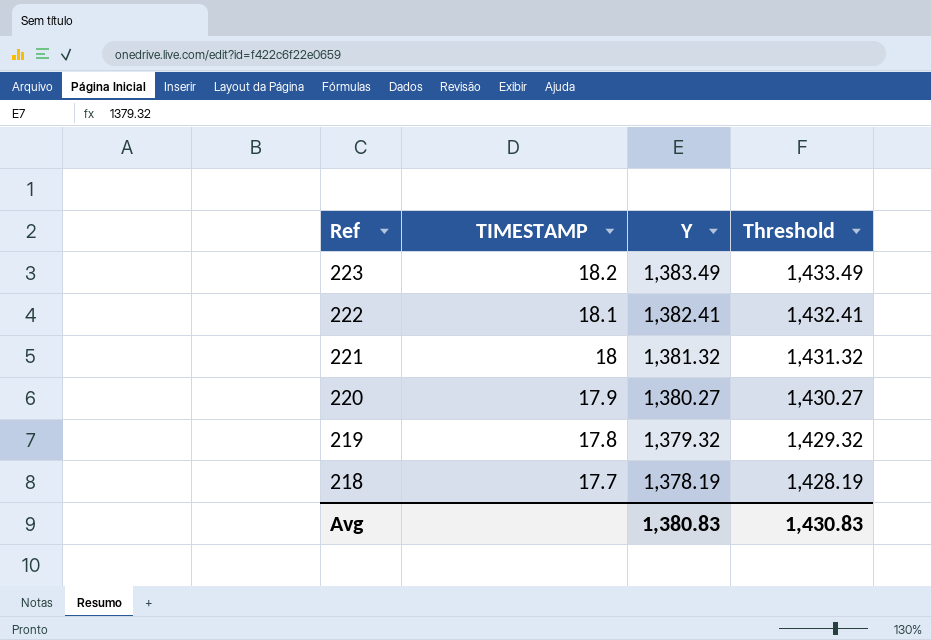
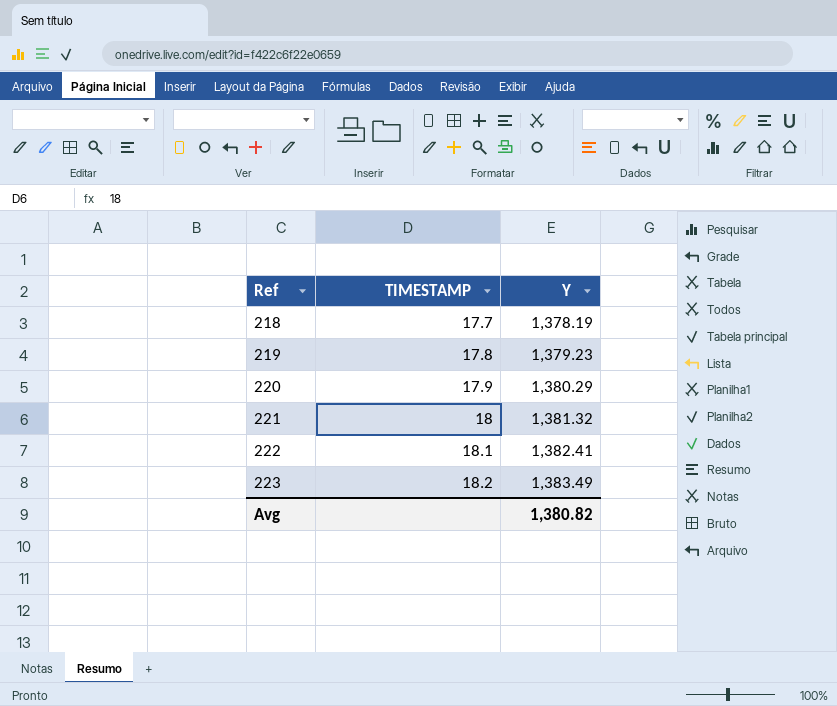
row order: Ref descending -> Ref ascending
column Threshold | formula: [Y] + 50 -> none
219 | Y: 1,379.32 -> 1,379.23
220 | Y: 1,380.27 -> 1,380.29
Avg | Y: 1,380.83 -> 1,380.82

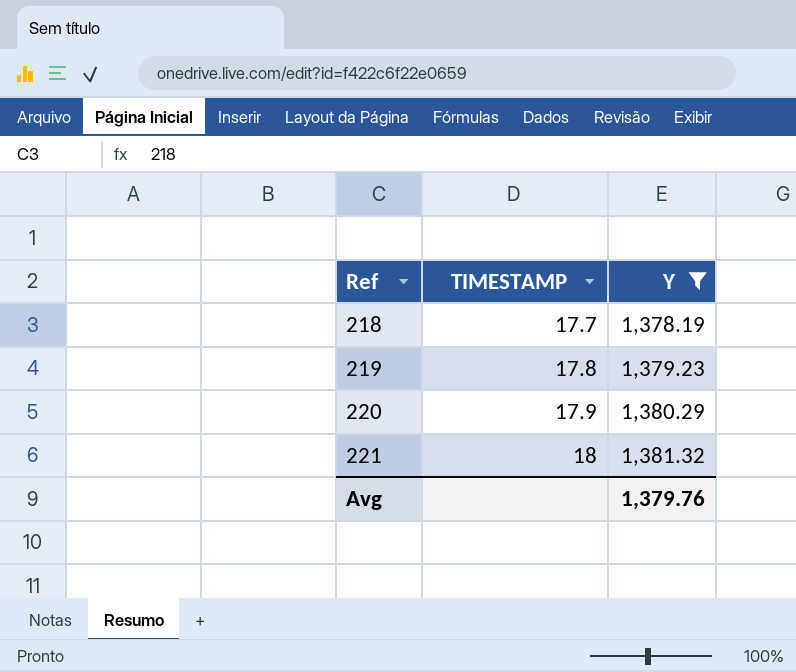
filter: none -> Y <= 1,381.32
Avg | Y: 1,380.82 -> 1,379.76

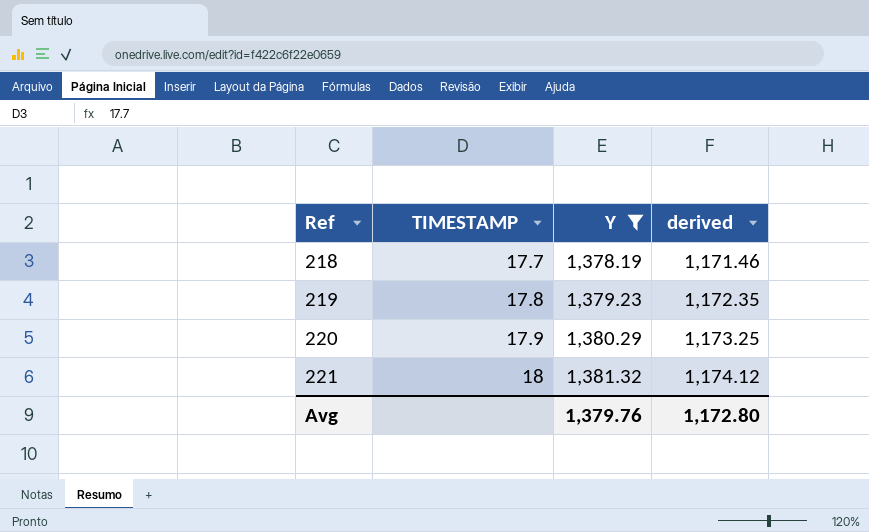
column derived | formula: none -> [Y] * 0.85

